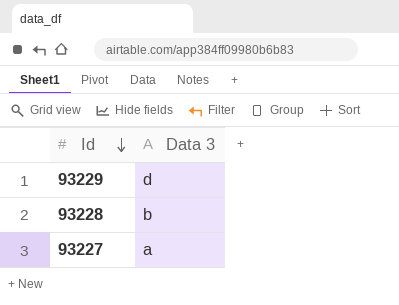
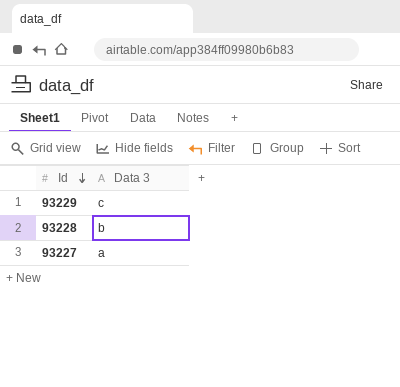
93229 | Data 3: d -> c

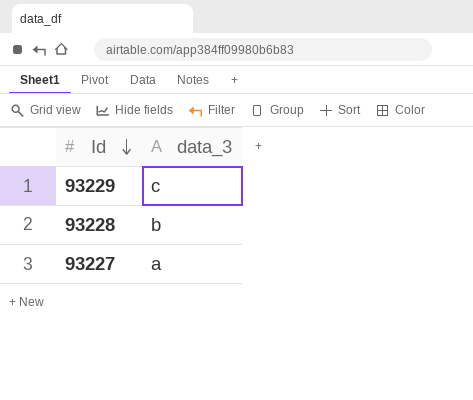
column name: Data 3 -> data_3

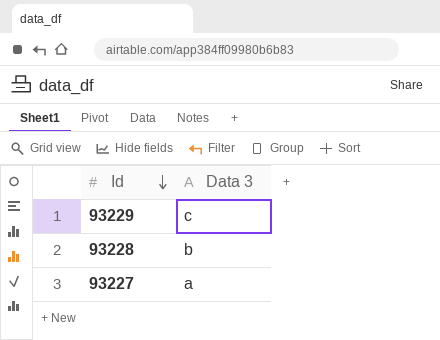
column name: data_3 -> Data 3

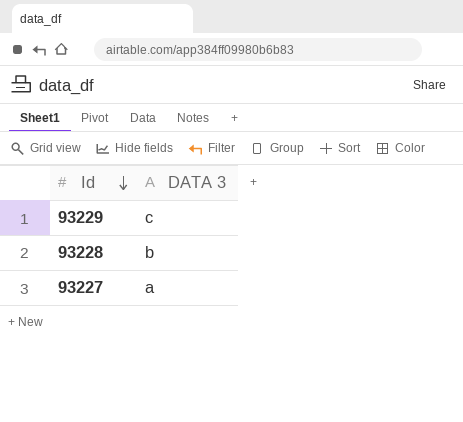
column name: Data 3 -> DATA 3

